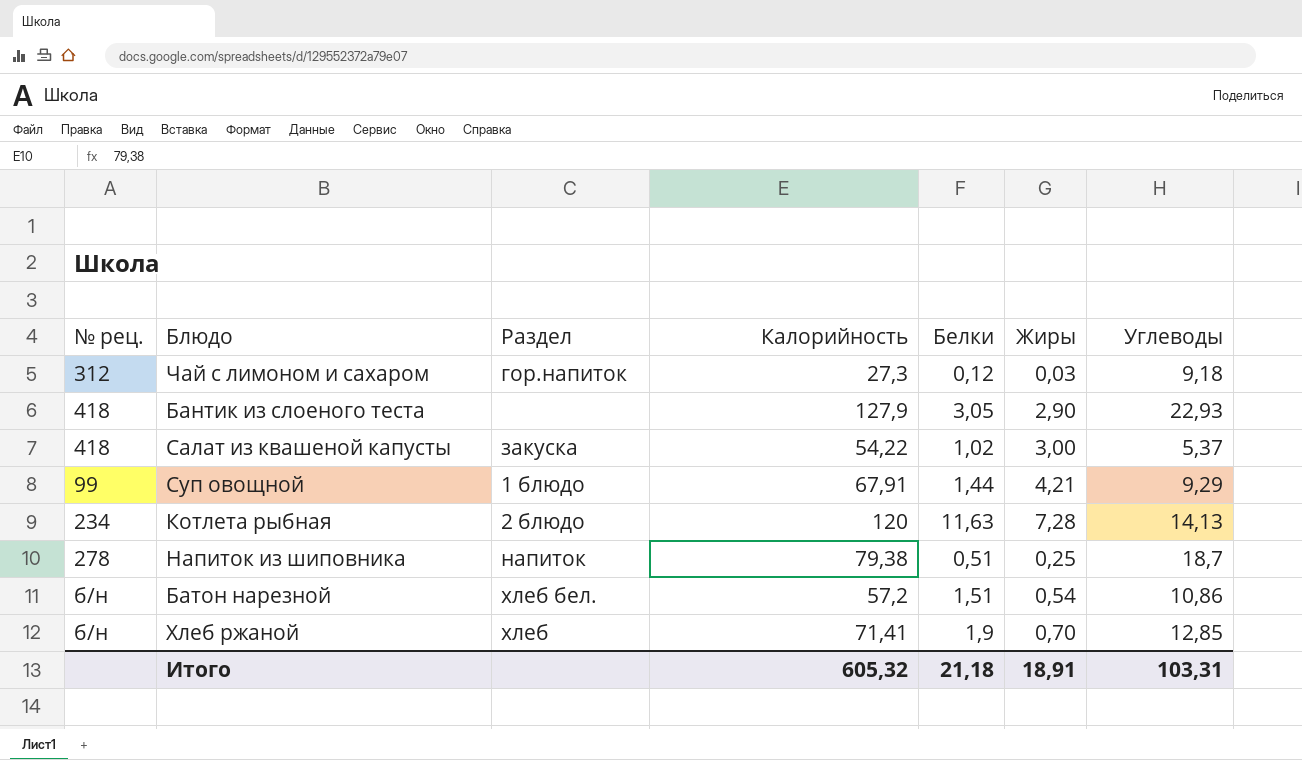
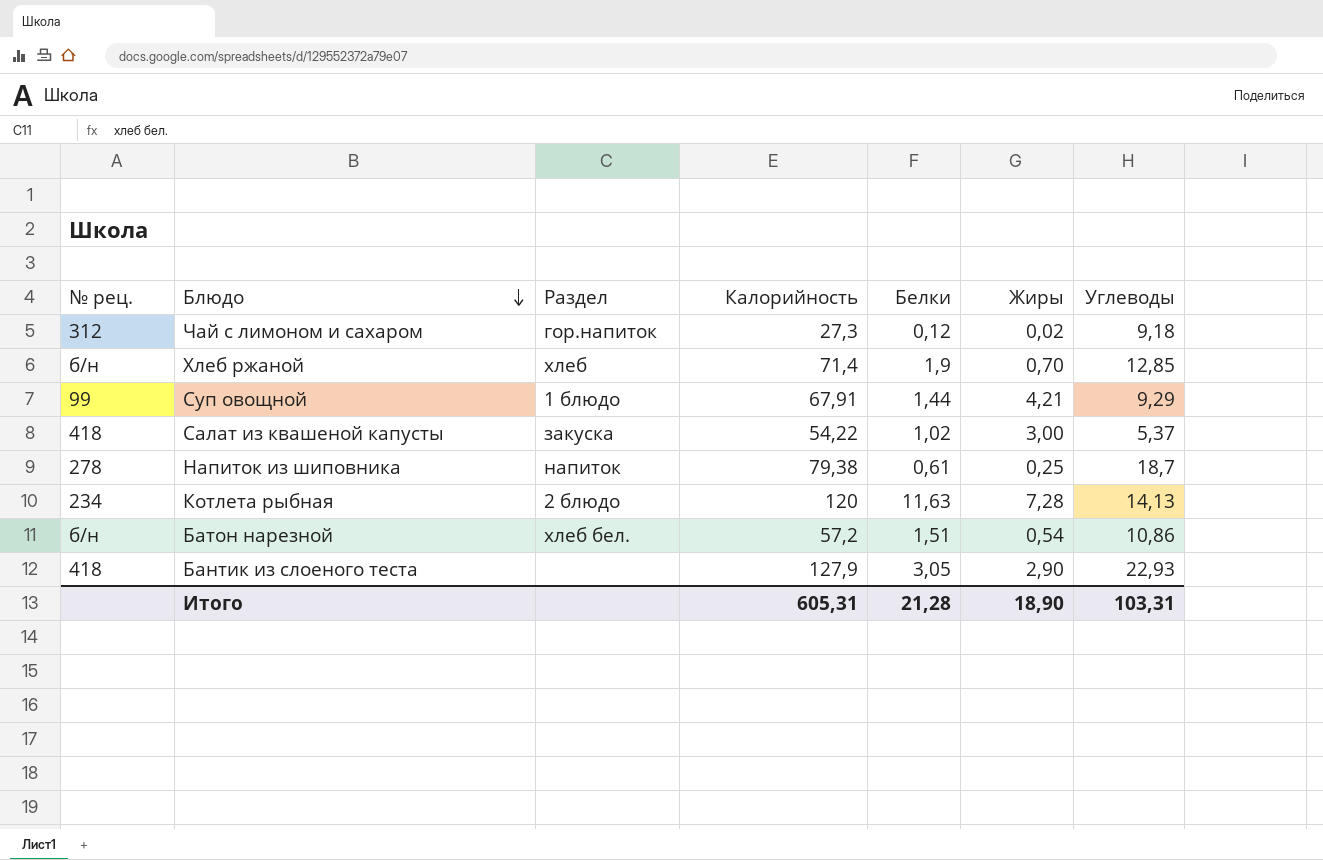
row order: none -> Блюдо descending
Чай с лимоном и сахаром | Жиры: 0,03 -> 0,02
Хлеб ржаной | Калорийность: 71,41 -> 71,4
Напиток из шиповника | Белки: 0,51 -> 0,61
Итого | Калорийность: 605,32 -> 605,31
Итого | Белки: 21,18 -> 21,28
Итого | Жиры: 18,91 -> 18,90

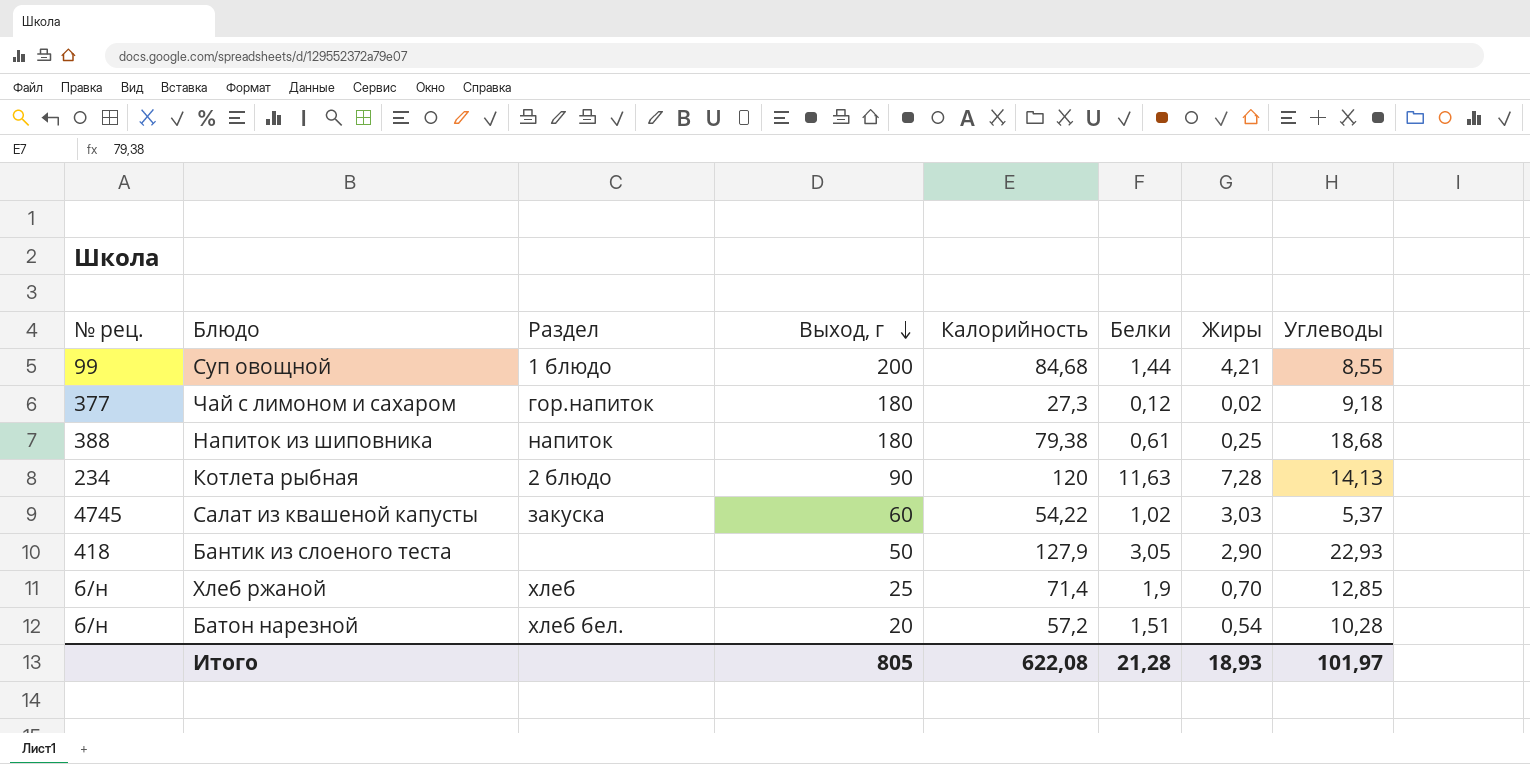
row order: Блюдо descending -> Выход, г descending
column Выход, г | position: none -> 4
Суп овощной | Калорийность: 67,91 -> 84,68
Суп овощной | Углеводы: 9,29 -> 8,55
Чай с лимоном и сахаром | № рец.: 312 -> 377
Напиток из шиповника | № рец.: 278 -> 388
Напиток из шиповника | Углеводы: 18,7 -> 18,68
Салат из квашеной капусты | № рец.: 418 -> 4745
Салат из квашеной капусты | Жиры: 3,00 -> 3,03
Батон нарезной | Углеводы: 10,86 -> 10,28
Итого | Калорийность: 605,31 -> 622,08
Итого | Жиры: 18,90 -> 18,93
Итого | Углеводы: 103,31 -> 101,97

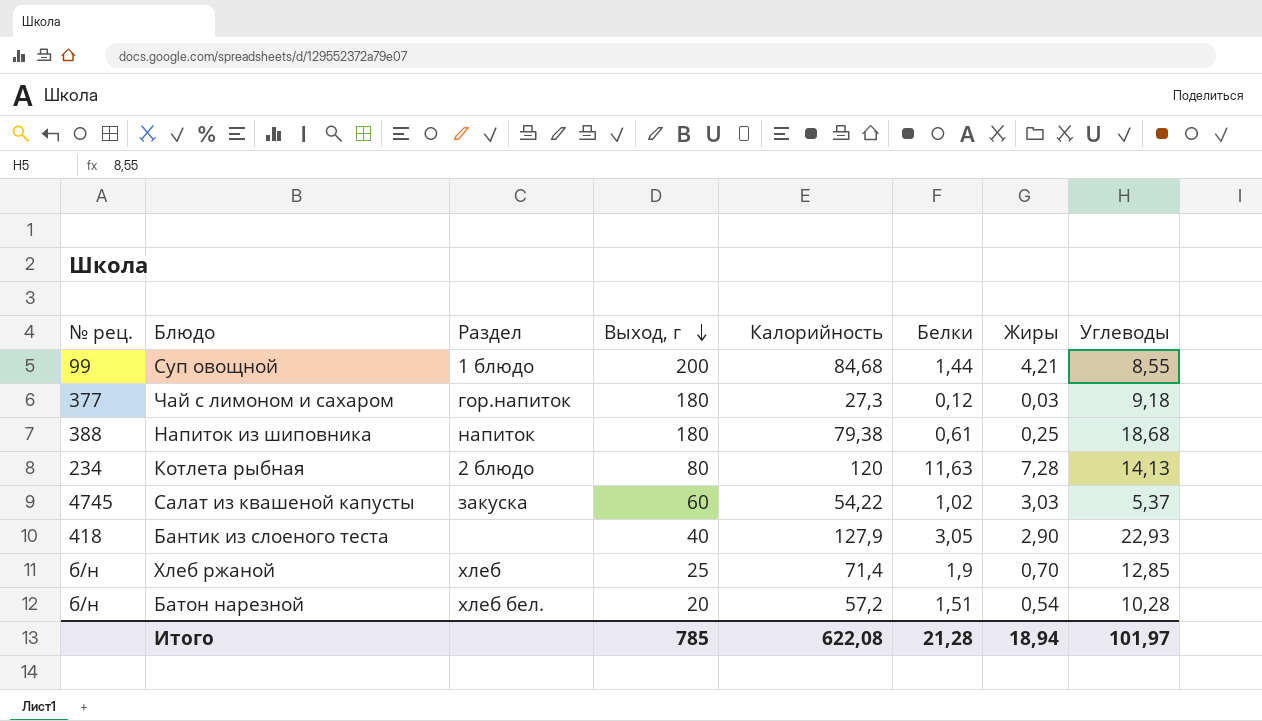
Чай с лимоном и сахаром | Жиры: 0,02 -> 0,03
Котлета рыбная | Выход, г: 90 -> 80
Бантик из слоеного теста | Выход, г: 50 -> 40
Итого | Выход, г: 805 -> 785
Итого | Жиры: 18,93 -> 18,94

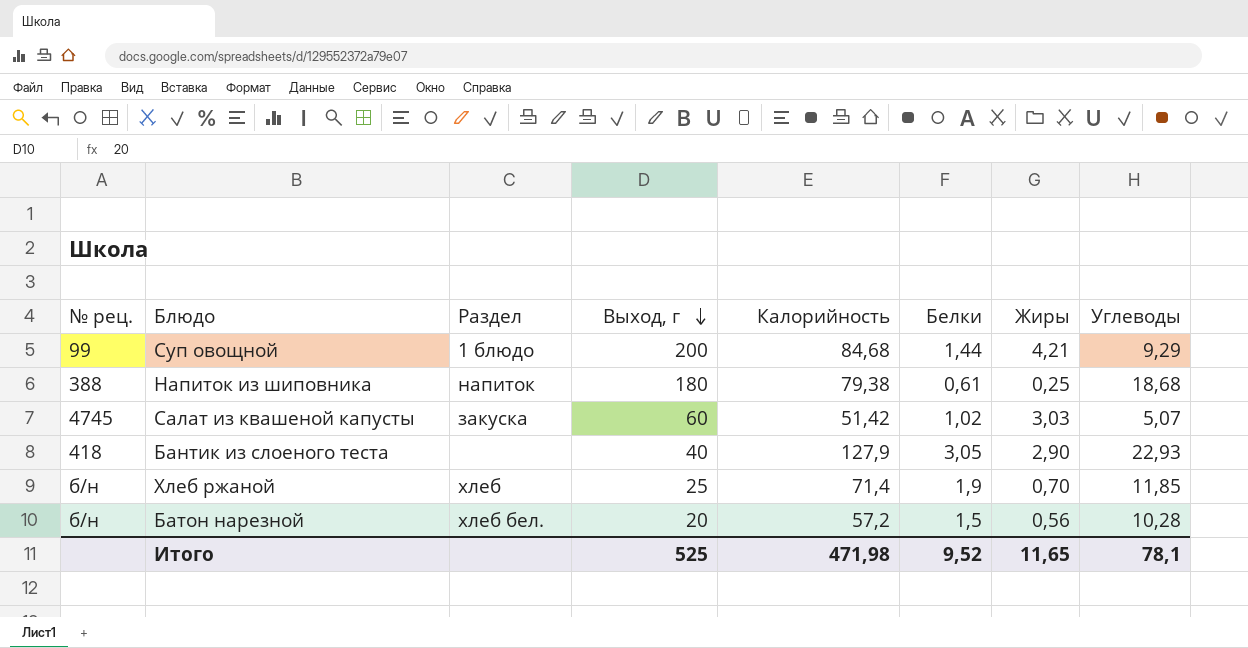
row Чай с лимоном и сахаром: 377 | гор.напиток | 180 | 27,3 | 0,12 | 0,03 | 9,18 -> none
row Котлета рыбная: 234 | 2 блюдо | 80 | 120 | 11,63 | 7,28 | 14,13 -> none
Суп овощной | Углеводы: 8,55 -> 9,29
Салат из квашеной капусты | Калорийность: 54,22 -> 51,42
Салат из квашеной капусты | Углеводы: 5,37 -> 5,07
Хлеб ржаной | Углеводы: 12,85 -> 11,85
Батон нарезной | Белки: 1,51 -> 1,5
Батон нарезной | Жиры: 0,54 -> 0,56
Итого | Выход, г: 785 -> 525
Итого | Калорийность: 622,08 -> 471,98
Итого | Белки: 21,28 -> 9,52
Итого | Жиры: 18,94 -> 11,65
Итого | Углеводы: 101,97 -> 78,1

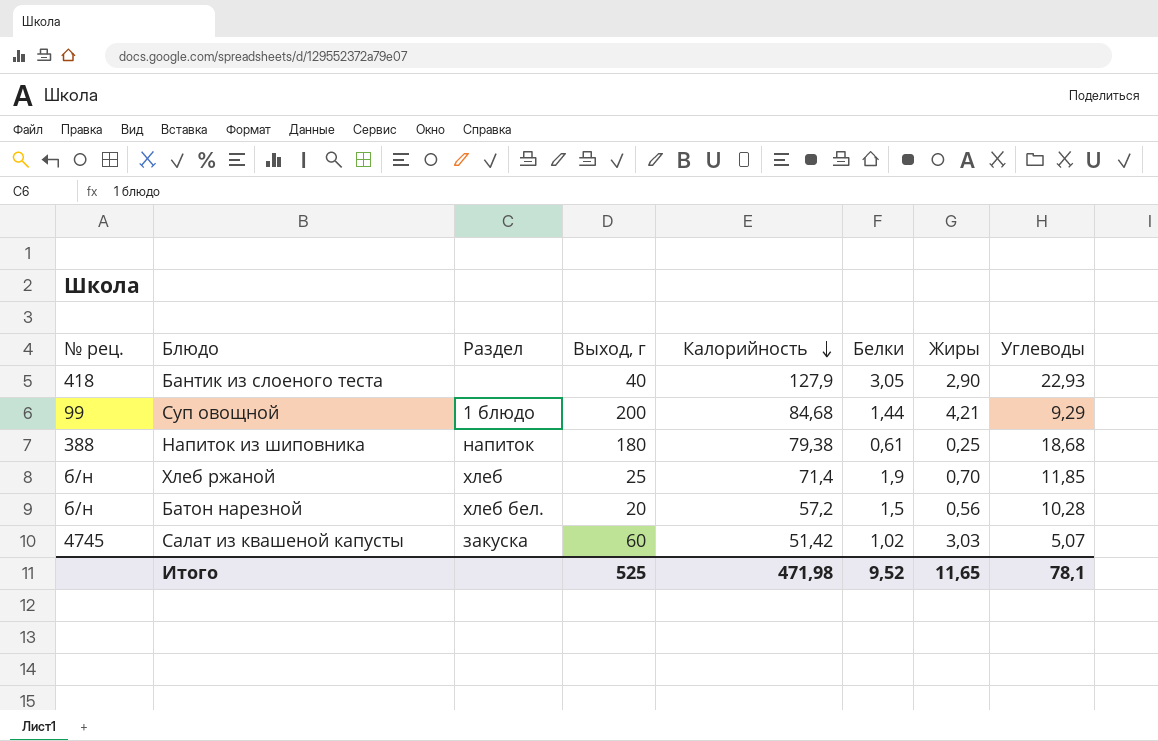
row order: Выход, г descending -> Калорийность descending

